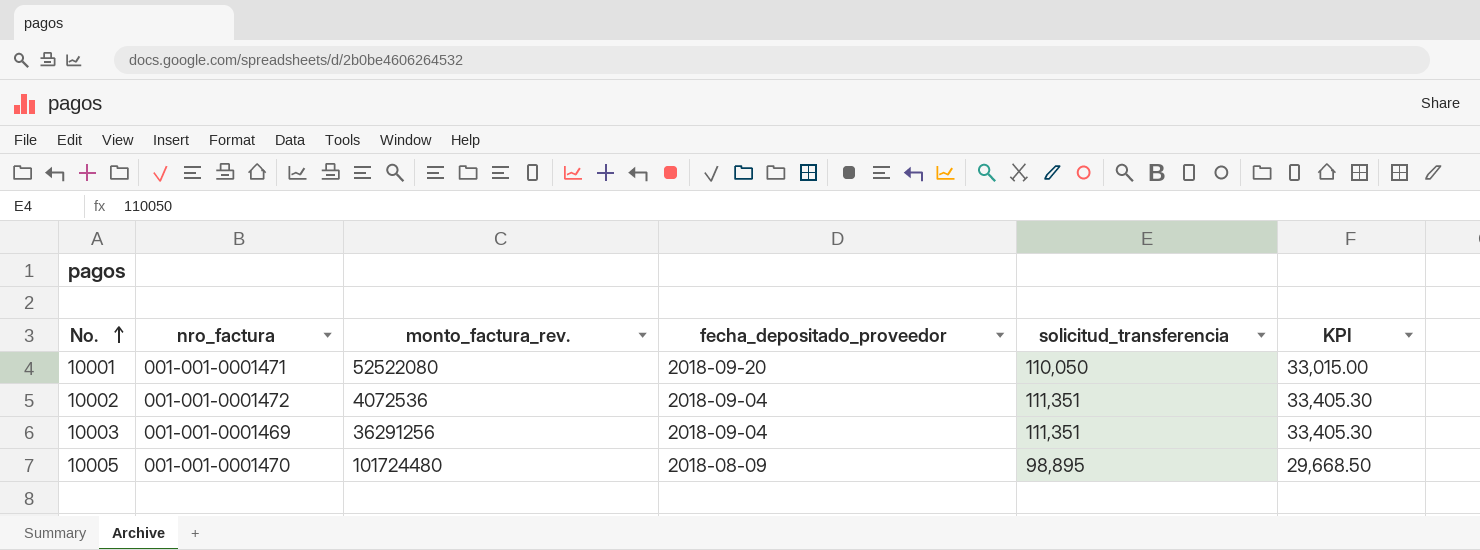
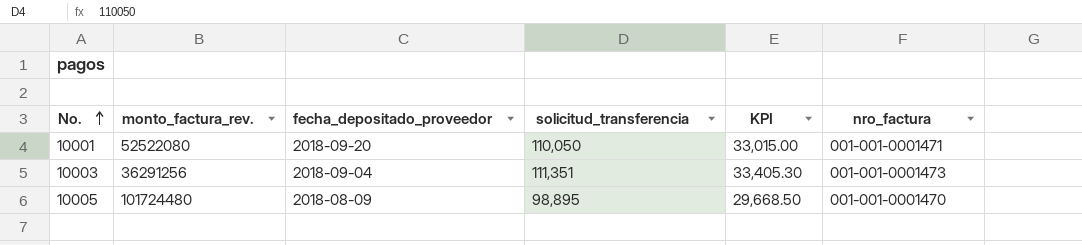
column nro_factura | position: 2 -> 6
row 10002: 001-001-0001472 | 4072536 | 2018-09-04 | 111,351 | 33,405.30 -> none
10003 | nro_factura: 001-001-0001469 -> 001-001-0001473

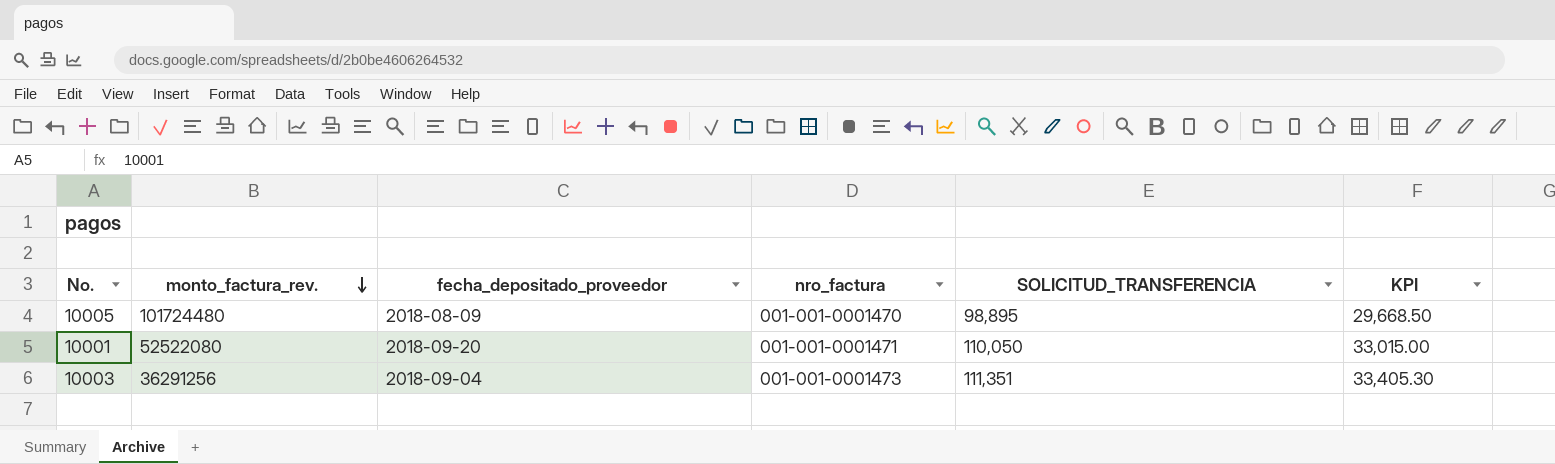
row order: No. ascending -> monto_factura_rev. descending
column nro_factura | position: 6 -> 4
column name: solicitud_transferencia -> SOLICITUD_TRANSFERENCIA

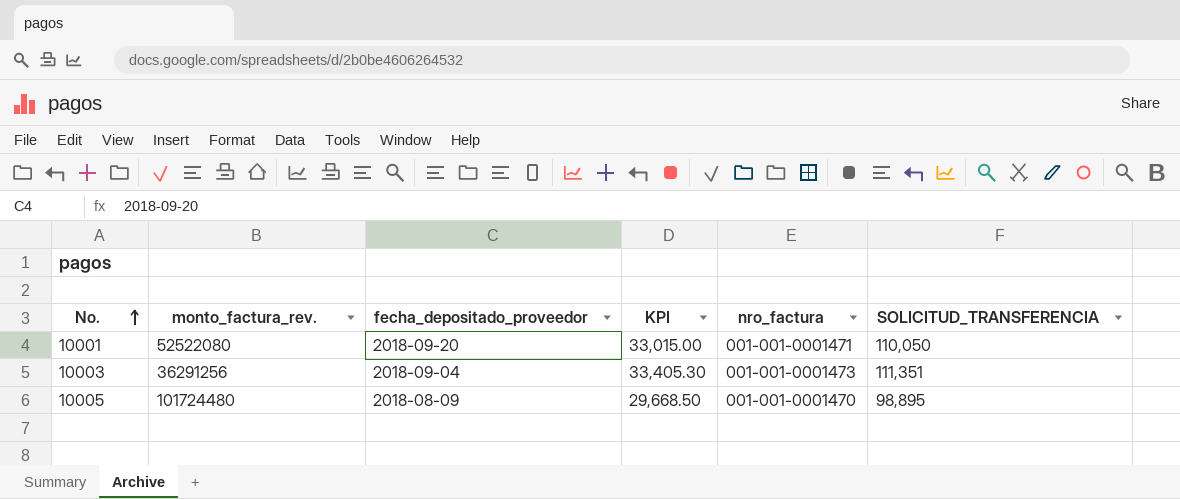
row order: monto_factura_rev. descending -> No. ascending
column KPI | position: 6 -> 4

